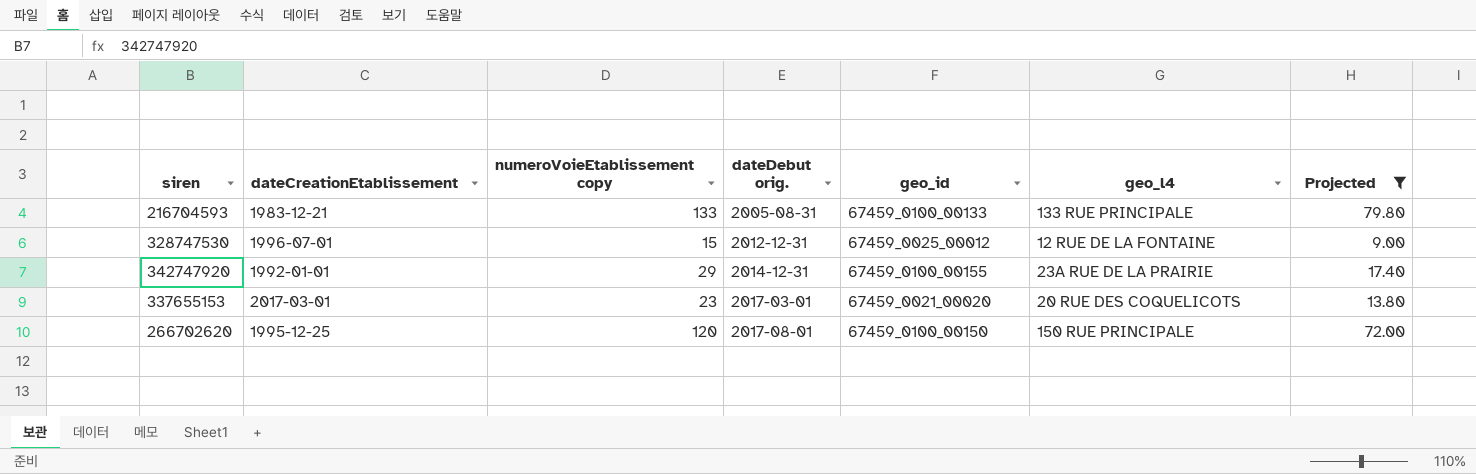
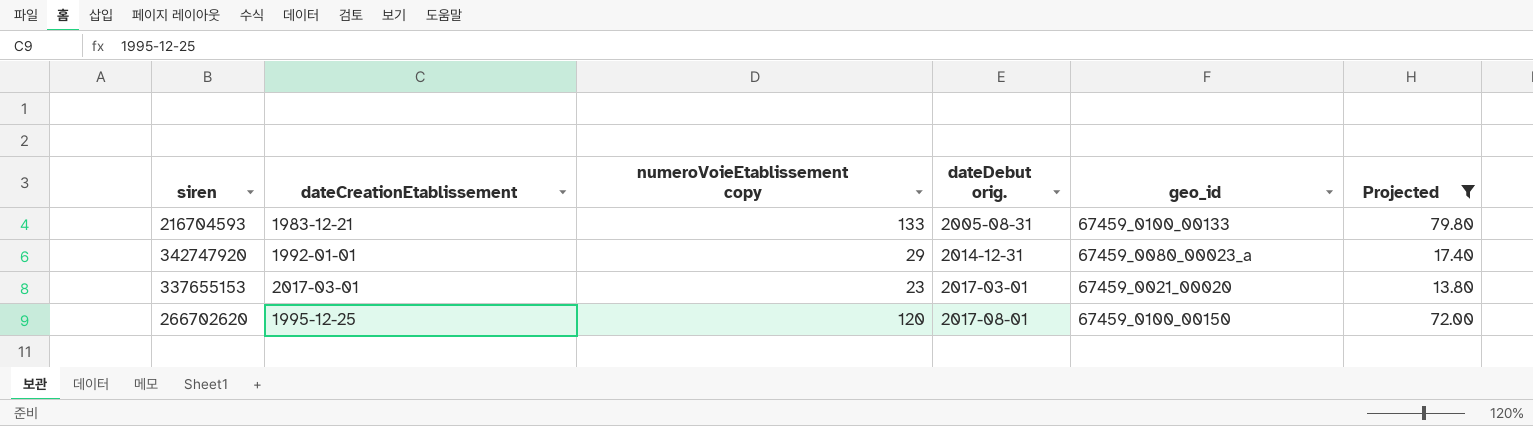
column geo_l4 | position: 6 -> none
row 328747530: 1996-07-01 | 15 | 2012-12-31 | 67459_0025_00012 | 12 RUE DE LA FONTAINE | 9.00 -> none
342747920 | geo_id: 67459_0100_00155 -> 67459_0080_00023_a

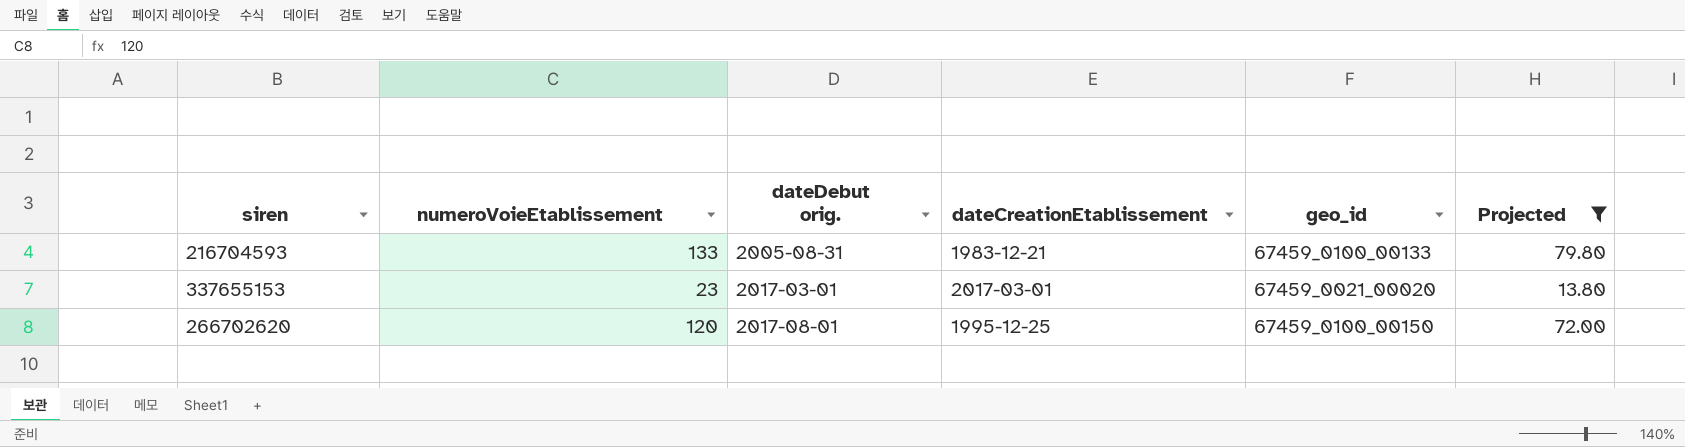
column name: numeroVoieEtablissement copy -> numeroVoieEtablissement
column dateCreationEtablissement | position: 2 -> 4
row 342747920: 1992-01-01 | 29 | 2014-12-31 | 67459_0080_00023_a | 17.40 -> none

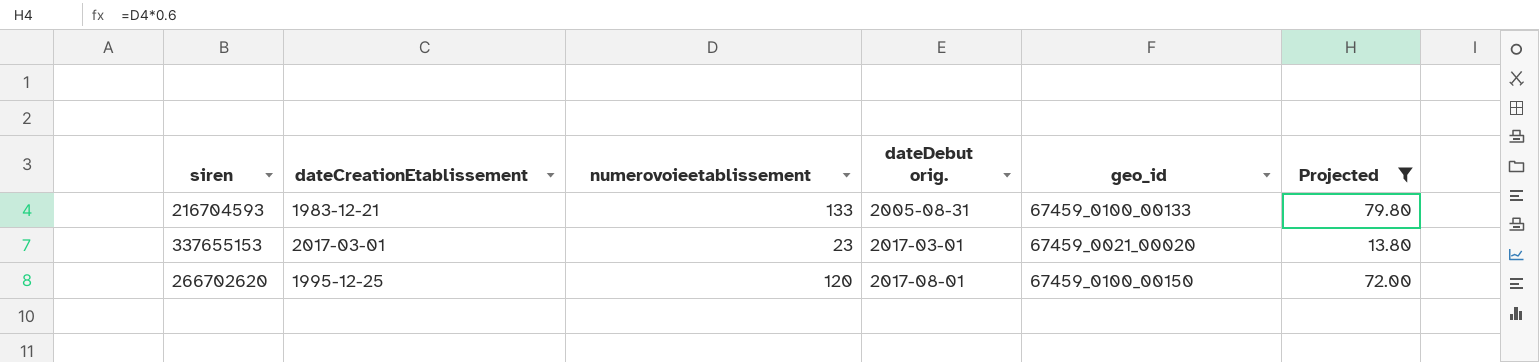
column dateCreationEtablissement | position: 4 -> 2
column name: numeroVoieEtablissement -> numerovoieetablissement

